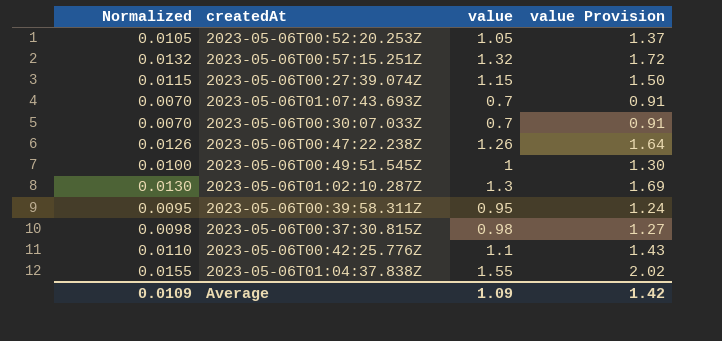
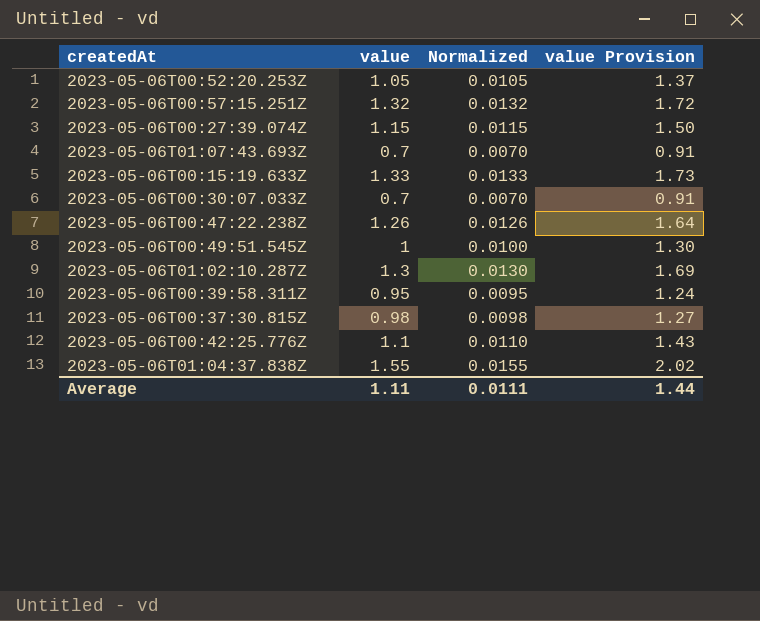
column Normalized | position: 1 -> 3
row 2023-05-06T00:15:19.633Z: none -> 1.33 | 0.0133 | 1.73
Average | value: 1.09 -> 1.11
Average | Normalized: 0.0109 -> 0.0111
Average | value Provision: 1.42 -> 1.44

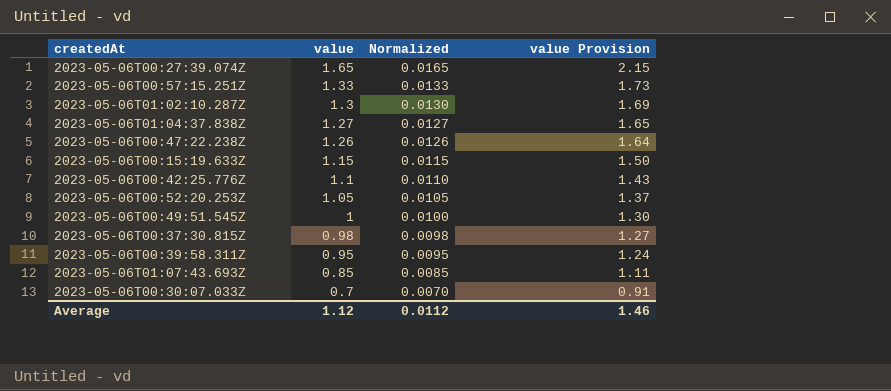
row order: none -> value descending
2023-05-06T00:27:39.074Z | value: 1.15 -> 1.65
2023-05-06T00:27:39.074Z | Normalized: 0.0115 -> 0.0165
2023-05-06T00:27:39.074Z | value Provision: 1.50 -> 2.15
2023-05-06T00:57:15.251Z | value: 1.32 -> 1.33
2023-05-06T00:57:15.251Z | Normalized: 0.0132 -> 0.0133
2023-05-06T00:57:15.251Z | value Provision: 1.72 -> 1.73
2023-05-06T01:04:37.838Z | value: 1.55 -> 1.27
2023-05-06T01:04:37.838Z | Normalized: 0.0155 -> 0.0127
2023-05-06T01:04:37.838Z | value Provision: 2.02 -> 1.65
2023-05-06T00:15:19.633Z | value: 1.33 -> 1.15
2023-05-06T00:15:19.633Z | Normalized: 0.0133 -> 0.0115
2023-05-06T00:15:19.633Z | value Provision: 1.73 -> 1.50
2023-05-06T01:07:43.693Z | value: 0.7 -> 0.85
2023-05-06T01:07:43.693Z | Normalized: 0.0070 -> 0.0085
2023-05-06T01:07:43.693Z | value Provision: 0.91 -> 1.11
Average | value: 1.11 -> 1.12
Average | Normalized: 0.0111 -> 0.0112
Average | value Provision: 1.44 -> 1.46

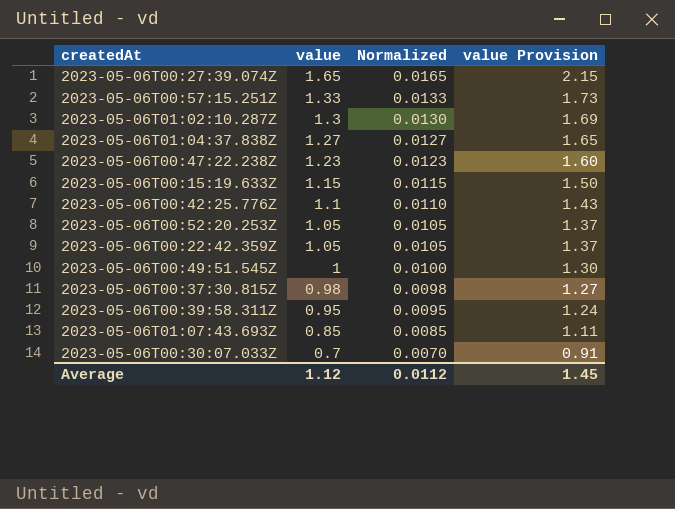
2023-05-06T00:47:22.238Z | value: 1.26 -> 1.23
2023-05-06T00:47:22.238Z | Normalized: 0.0126 -> 0.0123
2023-05-06T00:47:22.238Z | value Provision: 1.64 -> 1.60
row 2023-05-06T00:22:42.359Z: none -> 1.05 | 0.0105 | 1.37
Average | value Provision: 1.46 -> 1.45

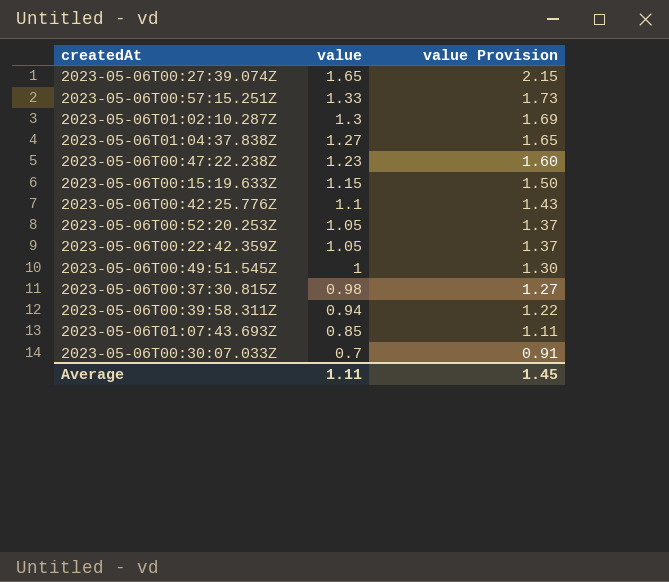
column Normalized | formula: [value] * 0.01 -> none
2023-05-06T00:39:58.311Z | value: 0.95 -> 0.94
2023-05-06T00:39:58.311Z | value Provision: 1.24 -> 1.22
Average | value: 1.12 -> 1.11

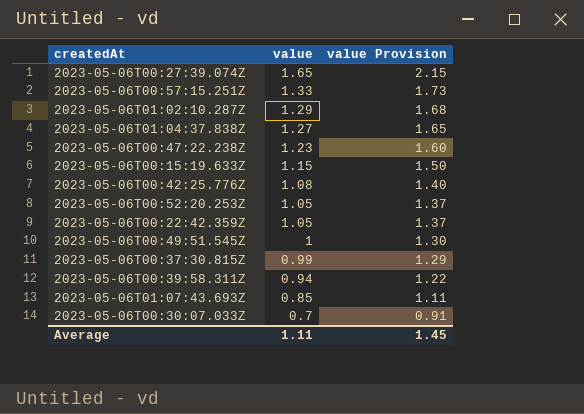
2023-05-06T01:02:10.287Z | value: 1.3 -> 1.29
2023-05-06T01:02:10.287Z | value Provision: 1.69 -> 1.68
2023-05-06T00:42:25.776Z | value: 1.1 -> 1.08
2023-05-06T00:42:25.776Z | value Provision: 1.43 -> 1.40
2023-05-06T00:37:30.815Z | value: 0.98 -> 0.99
2023-05-06T00:37:30.815Z | value Provision: 1.27 -> 1.29

